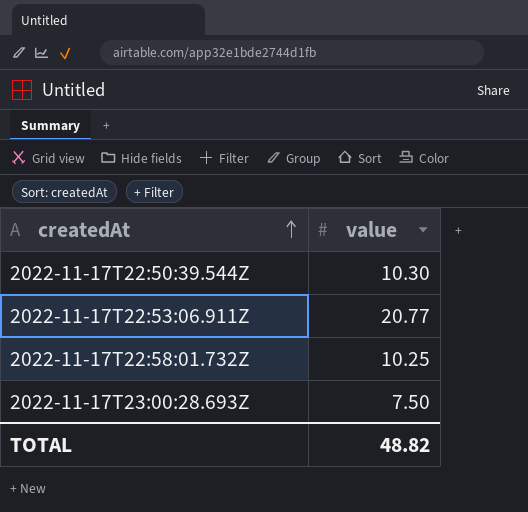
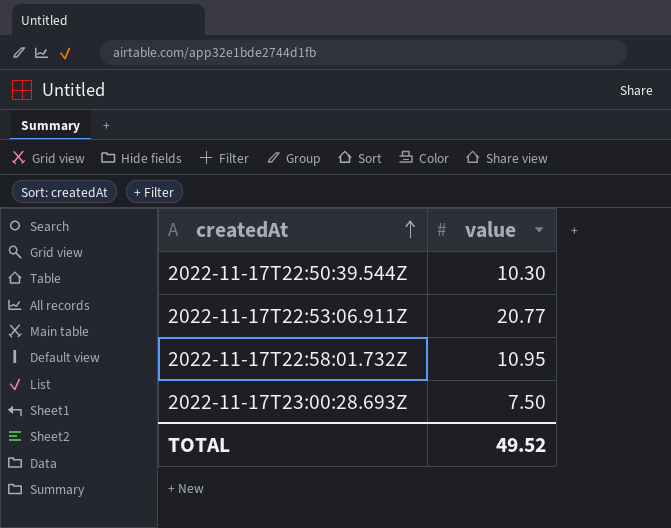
2022-11-17T22:58:01.732Z | value: 10.25 -> 10.95
TOTAL | value: 48.82 -> 49.52

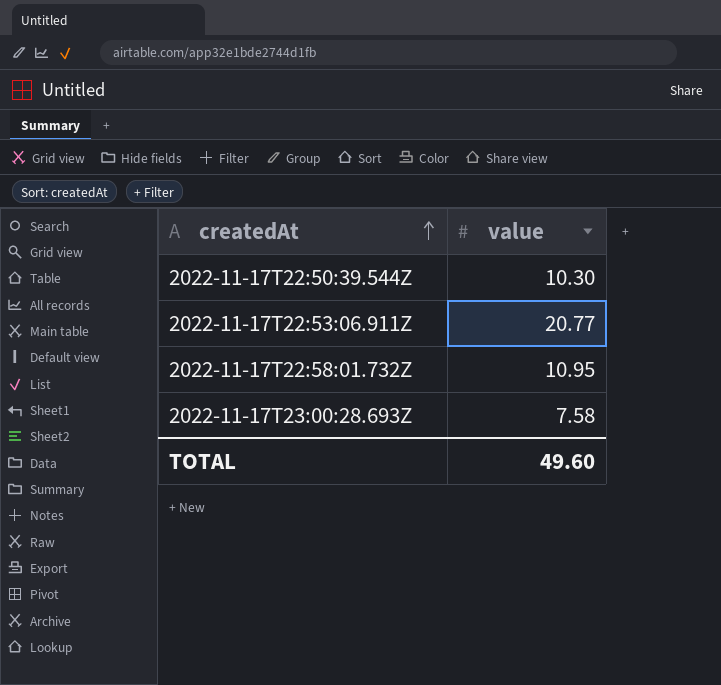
2022-11-17T23:00:28.693Z | value: 7.50 -> 7.58
TOTAL | value: 49.52 -> 49.60

